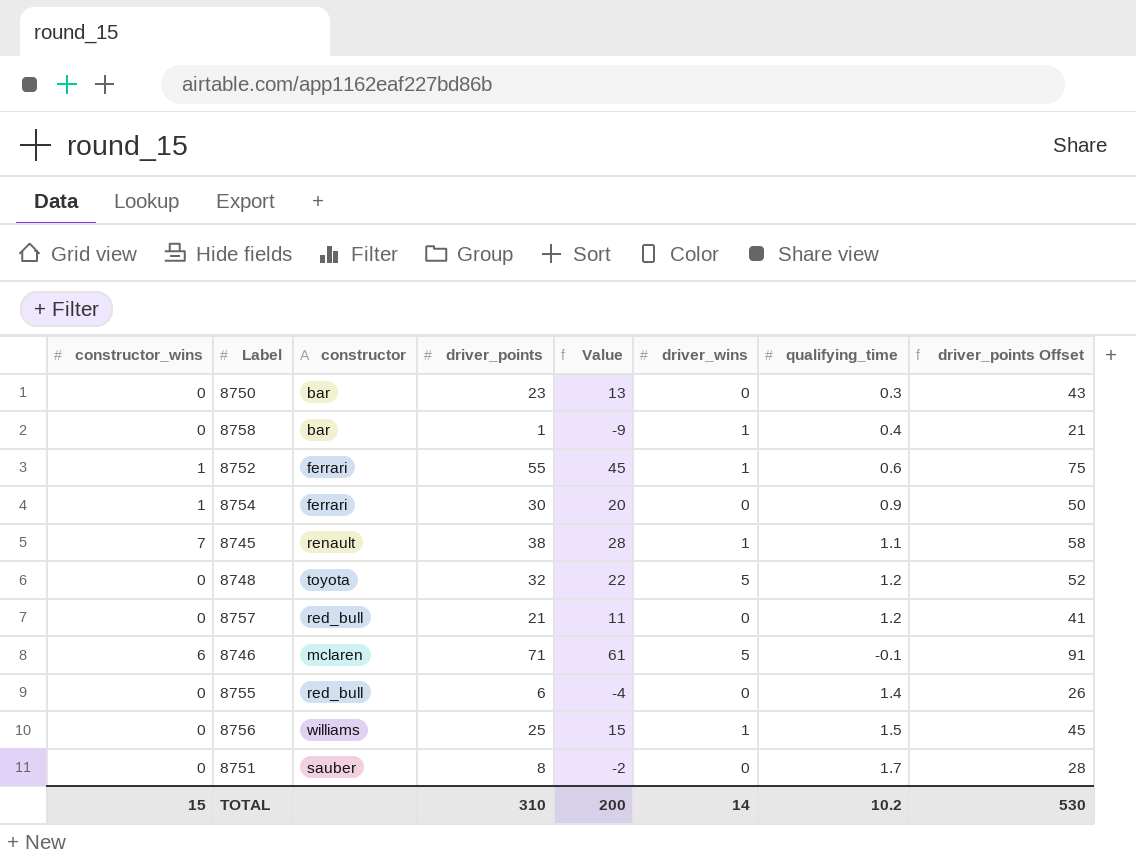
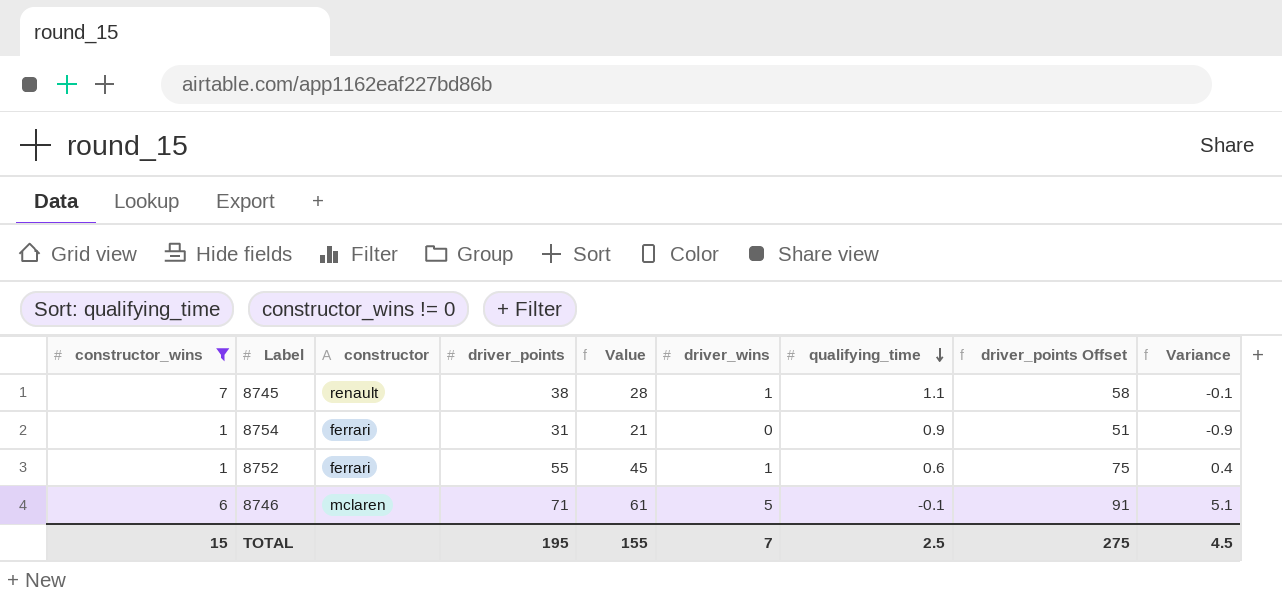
filter: none -> constructor_wins != 0
row order: none -> qualifying_time descending
column Variance | formula: none -> [driver_wins] - [qualifying_time]
8754 | driver_points: 30 -> 31
8754 | Value: 20 -> 21
8754 | driver_points Offset: 50 -> 51
TOTAL | driver_points: 310 -> 195
TOTAL | Value: 200 -> 155
TOTAL | driver_wins: 14 -> 7
TOTAL | qualifying_time: 10.2 -> 2.5
TOTAL | driver_points Offset: 530 -> 275

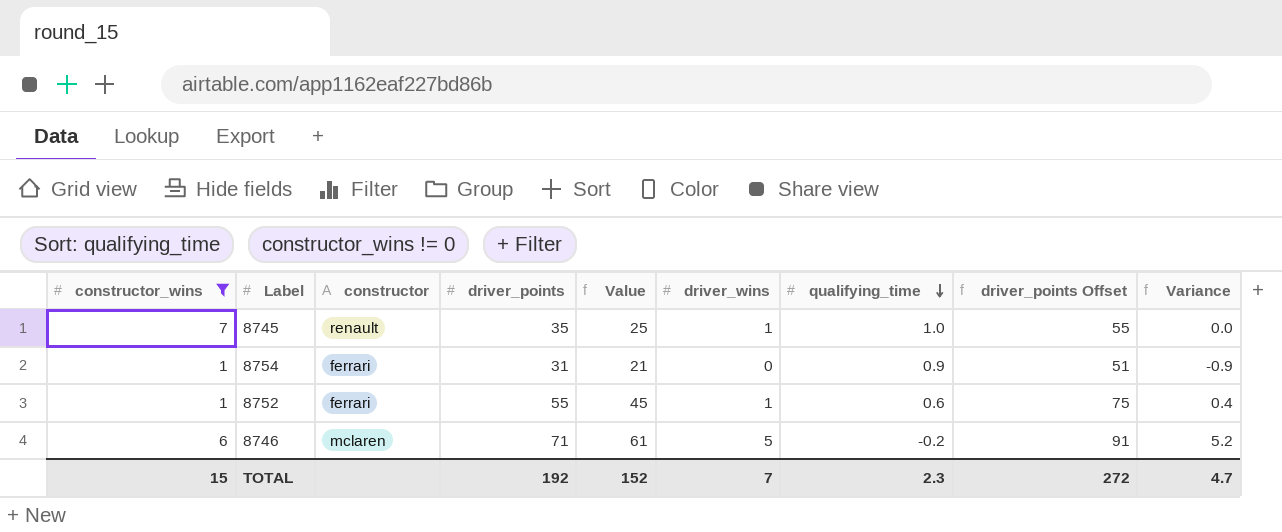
8745 | driver_points: 38 -> 35
8745 | Value: 28 -> 25
8745 | qualifying_time: 1.1 -> 1.0
8745 | driver_points Offset: 58 -> 55
8745 | Variance: -0.1 -> 0.0
8746 | qualifying_time: -0.1 -> -0.2
8746 | Variance: 5.1 -> 5.2
TOTAL | driver_points: 195 -> 192
TOTAL | Value: 155 -> 152
TOTAL | qualifying_time: 2.5 -> 2.3
TOTAL | driver_points Offset: 275 -> 272
TOTAL | Variance: 4.5 -> 4.7

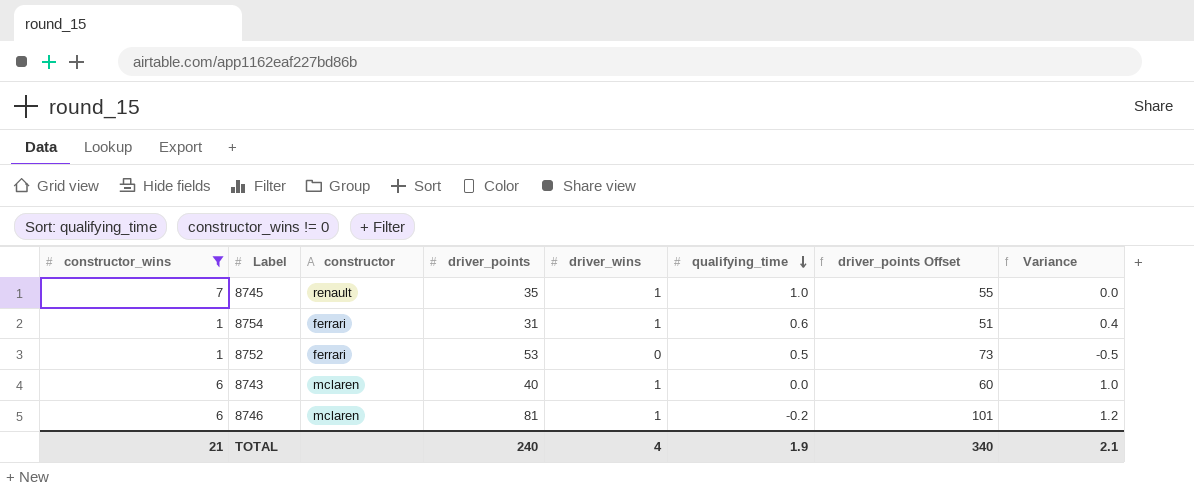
column Value | formula: [driver_points] - 10 -> none
8754 | driver_wins: 0 -> 1
8754 | qualifying_time: 0.9 -> 0.6
8754 | Variance: -0.9 -> 0.4
8752 | driver_points: 55 -> 53
8752 | driver_wins: 1 -> 0
8752 | qualifying_time: 0.6 -> 0.5
8752 | driver_points Offset: 75 -> 73
8752 | Variance: 0.4 -> -0.5
row 8743: none -> 6 | mclaren | 40 | 1 | 0.0 | 60 | 1.0
8746 | driver_points: 71 -> 81
8746 | driver_wins: 5 -> 1
8746 | driver_points Offset: 91 -> 101
8746 | Variance: 5.2 -> 1.2
TOTAL | constructor_wins: 15 -> 21
TOTAL | driver_points: 192 -> 240
TOTAL | driver_wins: 7 -> 4
TOTAL | qualifying_time: 2.3 -> 1.9
TOTAL | driver_points Offset: 272 -> 340
TOTAL | Variance: 4.7 -> 2.1

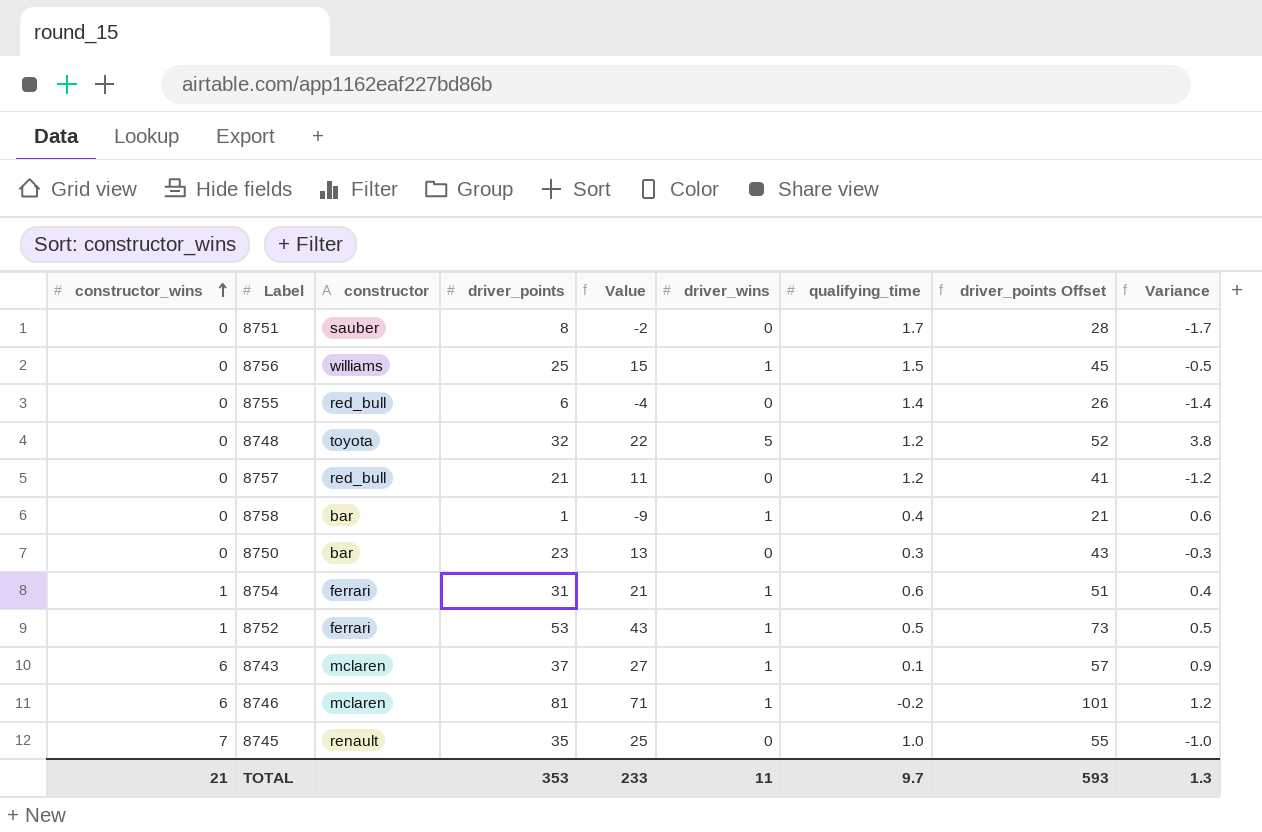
filter: constructor_wins != 0 -> none
row order: qualifying_time descending -> constructor_wins ascending
column Value | formula: none -> [driver_points] - 10
8752 | driver_wins: 0 -> 1
8752 | Variance: -0.5 -> 0.5
8743 | driver_points: 40 -> 37
8743 | qualifying_time: 0.0 -> 0.1
8743 | driver_points Offset: 60 -> 57
8743 | Variance: 1.0 -> 0.9
8745 | driver_wins: 1 -> 0
8745 | Variance: 0.0 -> -1.0
TOTAL | driver_points: 240 -> 353
TOTAL | driver_wins: 4 -> 11
TOTAL | qualifying_time: 1.9 -> 9.7
TOTAL | driver_points Offset: 340 -> 593
TOTAL | Variance: 2.1 -> 1.3

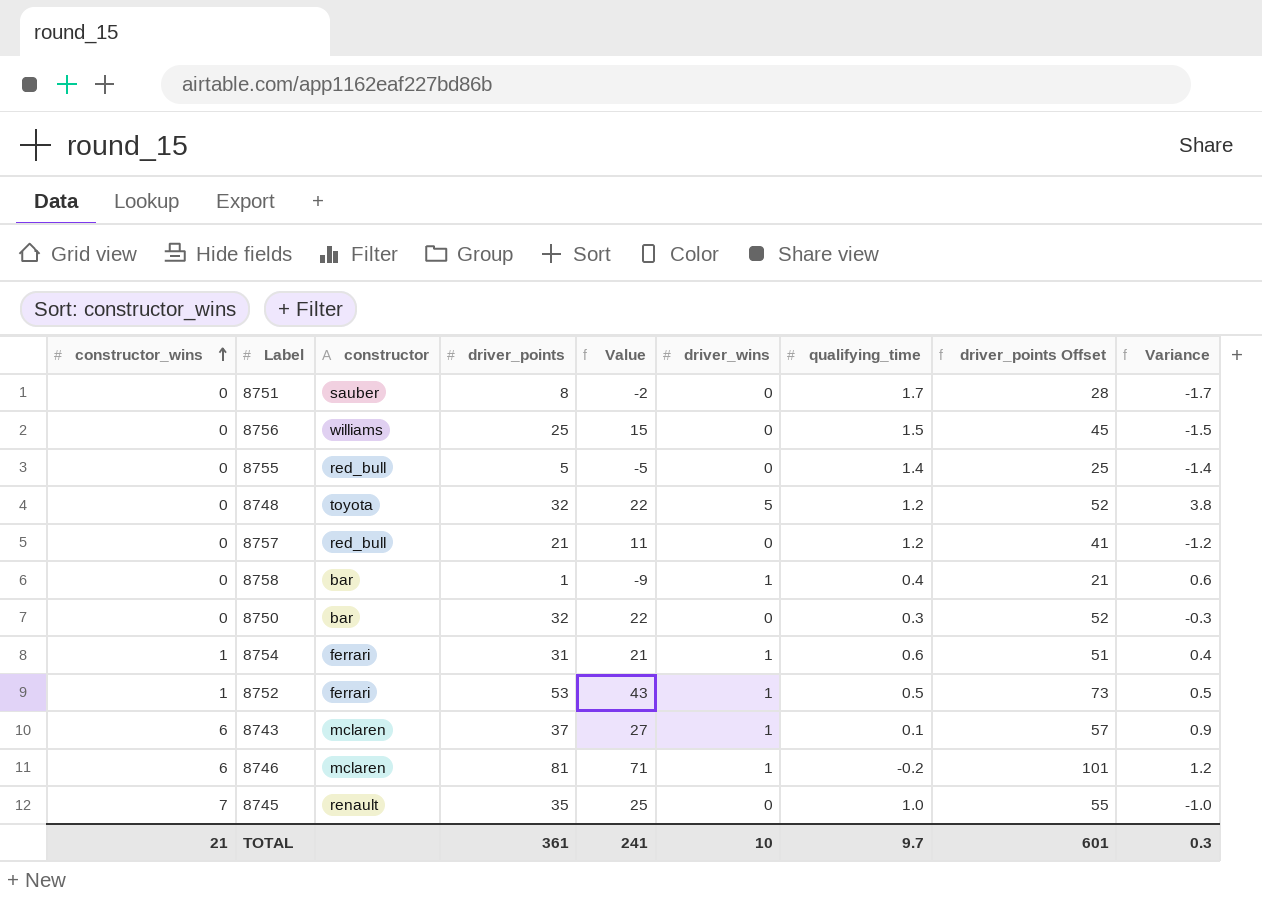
8756 | driver_wins: 1 -> 0
8756 | Variance: -0.5 -> -1.5
8755 | driver_points: 6 -> 5
8755 | Value: -4 -> -5
8755 | driver_points Offset: 26 -> 25
8750 | driver_points: 23 -> 32
8750 | Value: 13 -> 22
8750 | driver_points Offset: 43 -> 52
TOTAL | driver_points: 353 -> 361
TOTAL | Value: 233 -> 241
TOTAL | driver_wins: 11 -> 10
TOTAL | driver_points Offset: 593 -> 601
TOTAL | Variance: 1.3 -> 0.3

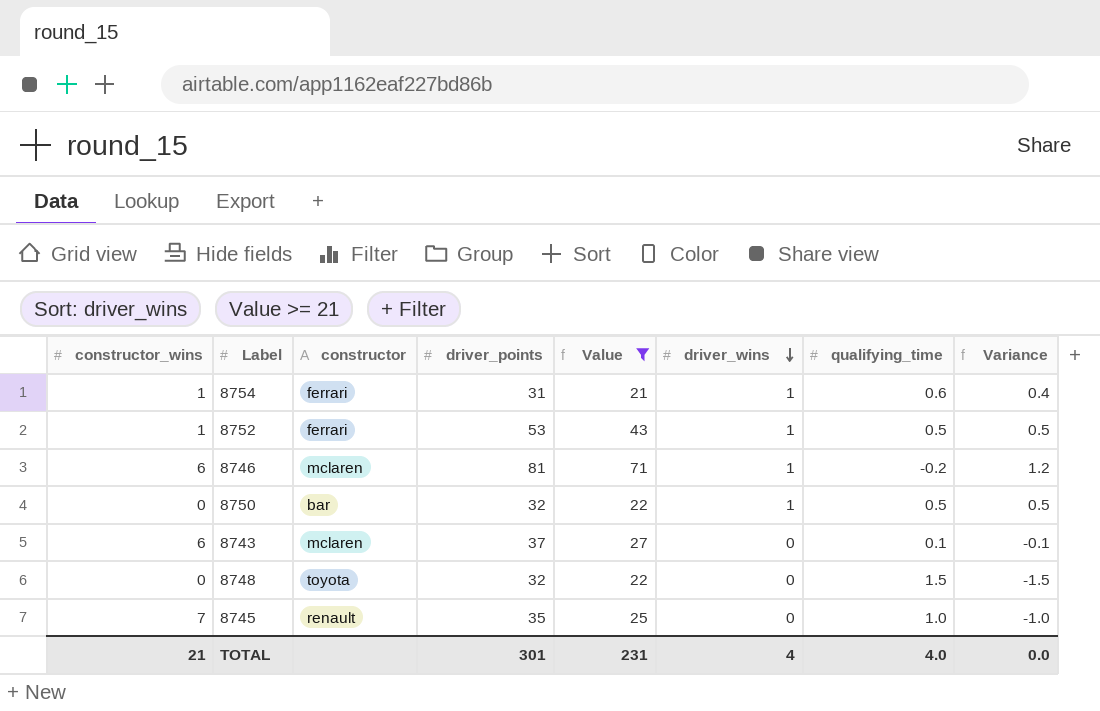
filter: none -> Value >= 21
row order: constructor_wins ascending -> driver_wins descending
column driver_points Offset | formula: [driver_points] + 20 -> none
8750 | driver_wins: 0 -> 1
8750 | qualifying_time: 0.3 -> 0.5
8750 | Variance: -0.3 -> 0.5
8743 | driver_wins: 1 -> 0
8743 | Variance: 0.9 -> -0.1
8748 | driver_wins: 5 -> 0
8748 | qualifying_time: 1.2 -> 1.5
8748 | Variance: 3.8 -> -1.5
TOTAL | driver_points: 361 -> 301
TOTAL | Value: 241 -> 231
TOTAL | driver_wins: 10 -> 4
TOTAL | qualifying_time: 9.7 -> 4.0
TOTAL | Variance: 0.3 -> 0.0

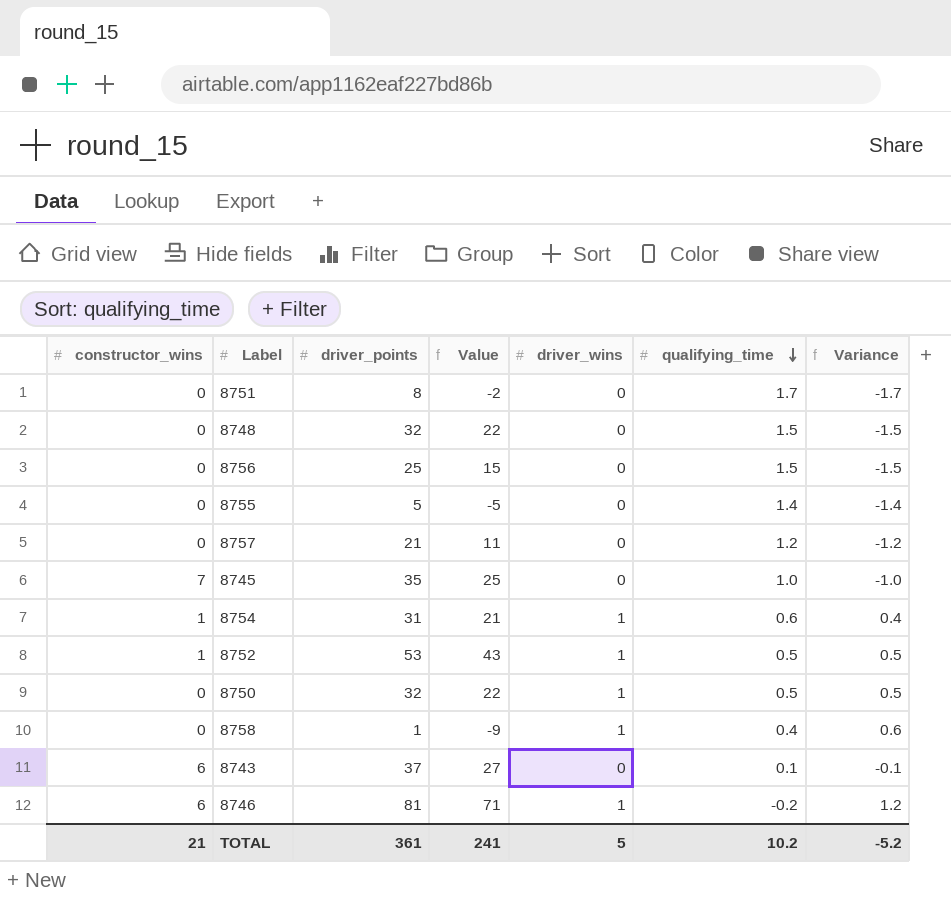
filter: Value >= 21 -> none
row order: driver_wins descending -> qualifying_time descending
column constructor | position: 3 -> none
TOTAL | driver_points: 301 -> 361
TOTAL | Value: 231 -> 241
TOTAL | driver_wins: 4 -> 5
TOTAL | qualifying_time: 4.0 -> 10.2
TOTAL | Variance: 0.0 -> -5.2

